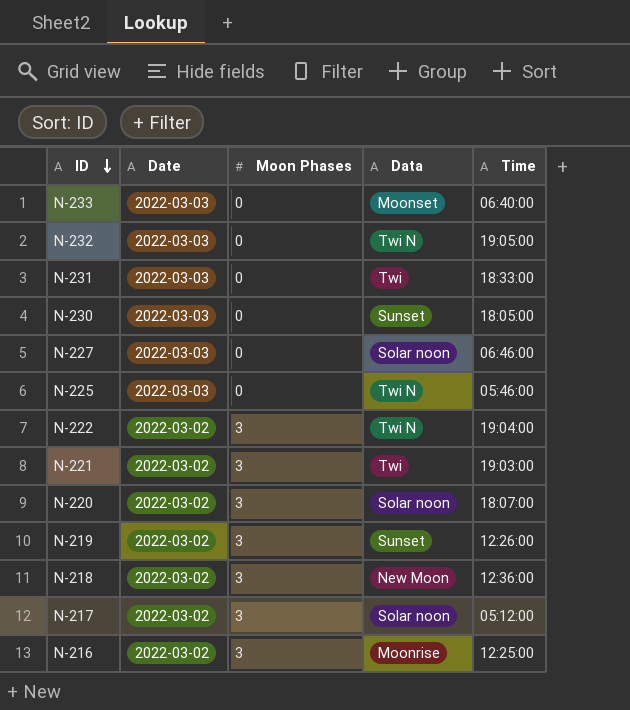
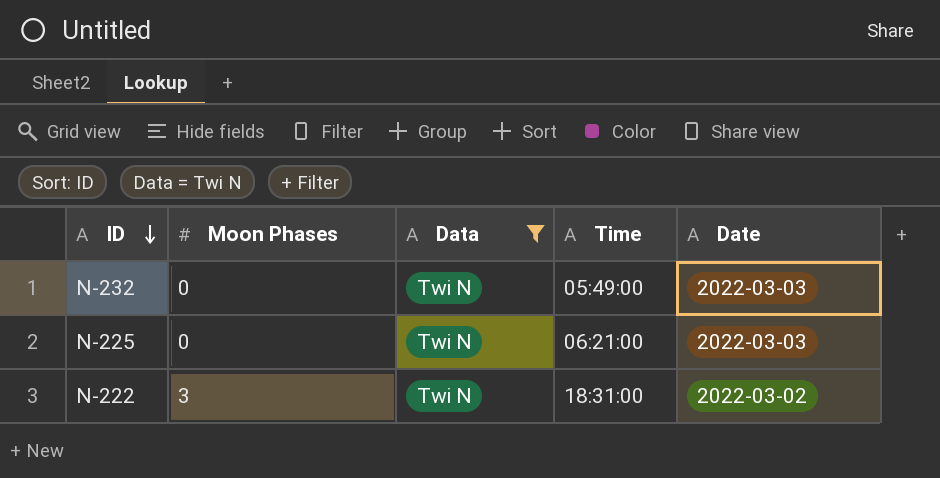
filter: none -> Data = Twi N
column Date | position: 2 -> 5
N-232 | Time: 19:05:00 -> 05:49:00
N-225 | Time: 05:46:00 -> 06:21:00
N-222 | Time: 19:04:00 -> 18:31:00

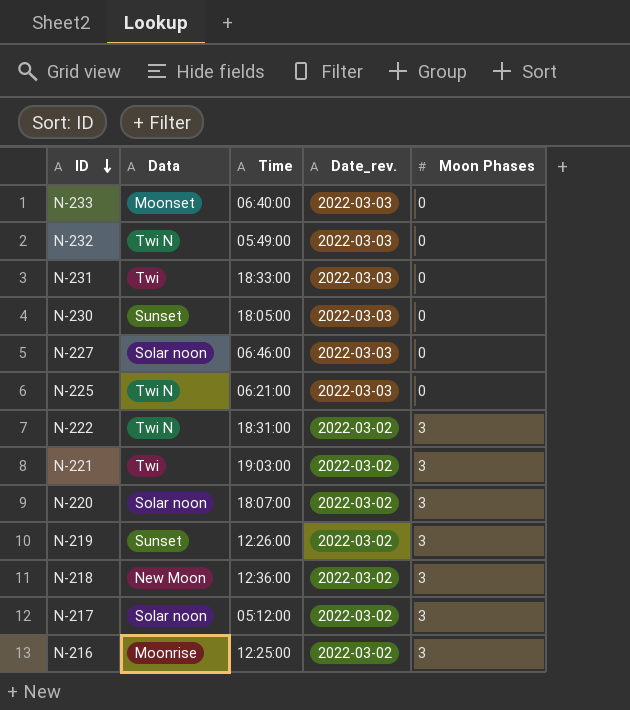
filter: Data = Twi N -> none
column name: Date -> Date_rev.
column Moon Phases | position: 2 -> 5

